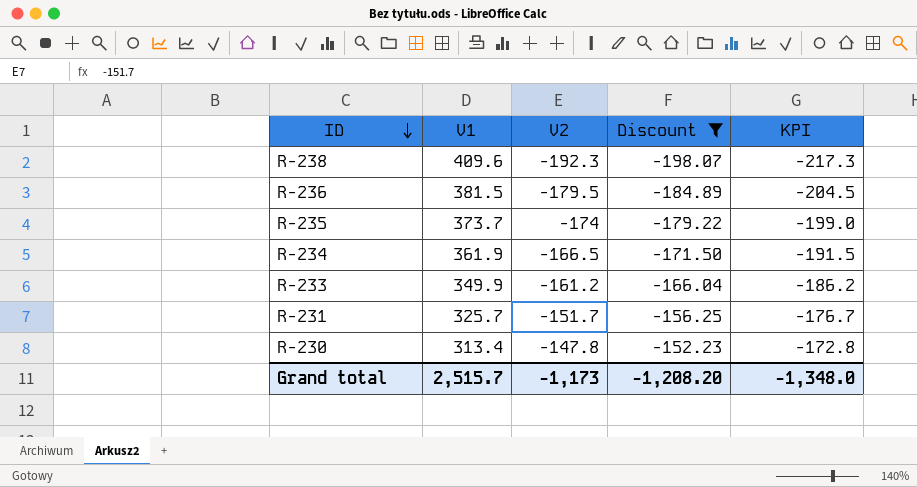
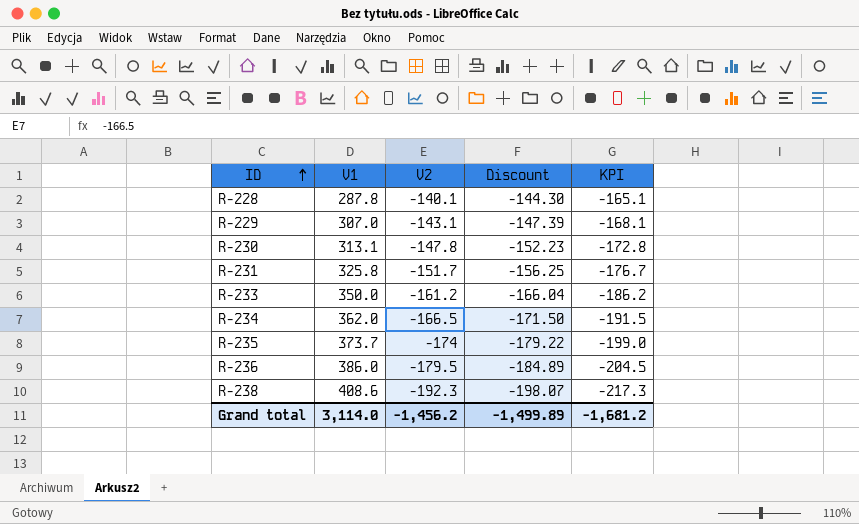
filter: Discount <= -152.23 -> none
row order: ID descending -> ID ascending
R-230 | V1: 313.4 -> 313.1
R-231 | V1: 325.7 -> 325.8
R-233 | V1: 349.9 -> 350.0
R-234 | V1: 361.9 -> 362.0
R-236 | V1: 381.5 -> 386.0
R-238 | V1: 409.6 -> 408.6
Grand total | V1: 2,515.7 -> 3,114.0
Grand total | V2: -1,173 -> -1,456.2
Grand total | Discount: -1,208.20 -> -1,499.89
Grand total | KPI: -1,348.0 -> -1,681.2

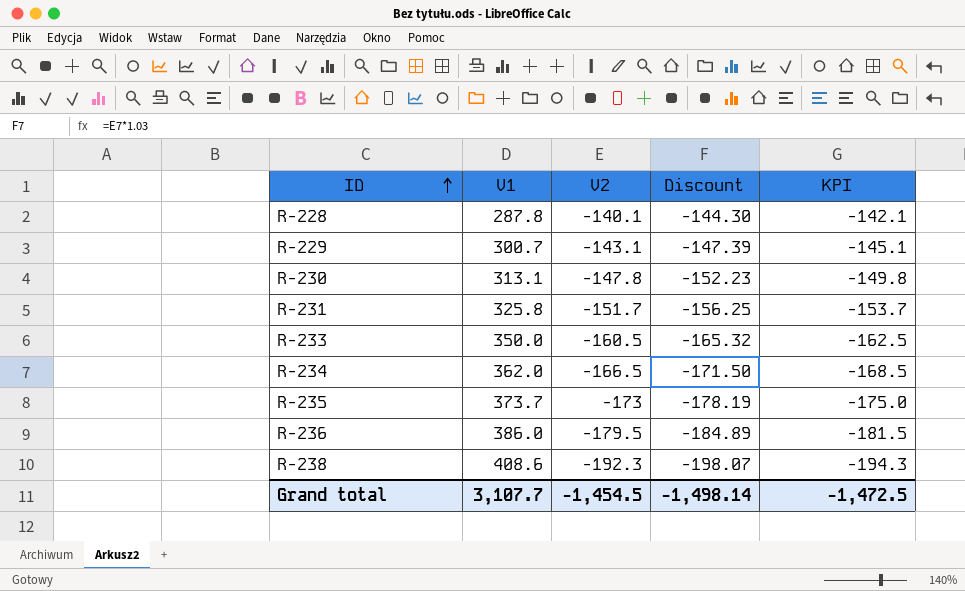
column KPI | formula: [V2] - 25 -> [V2] - 2
R-229 | V1: 307.0 -> 300.7
R-233 | V2: -161.2 -> -160.5
R-233 | Discount: -166.04 -> -165.32
R-235 | V2: -174 -> -173
R-235 | Discount: -179.22 -> -178.19
Grand total | V1: 3,114.0 -> 3,107.7
Grand total | V2: -1,456.2 -> -1,454.5
Grand total | Discount: -1,499.89 -> -1,498.14
Grand total | KPI: -1,681.2 -> -1,472.5

